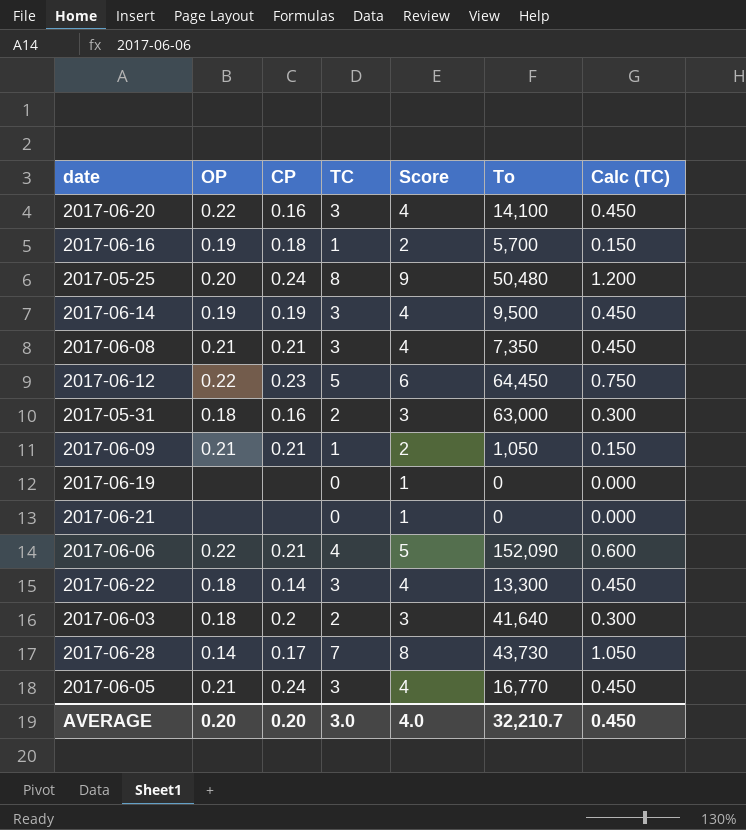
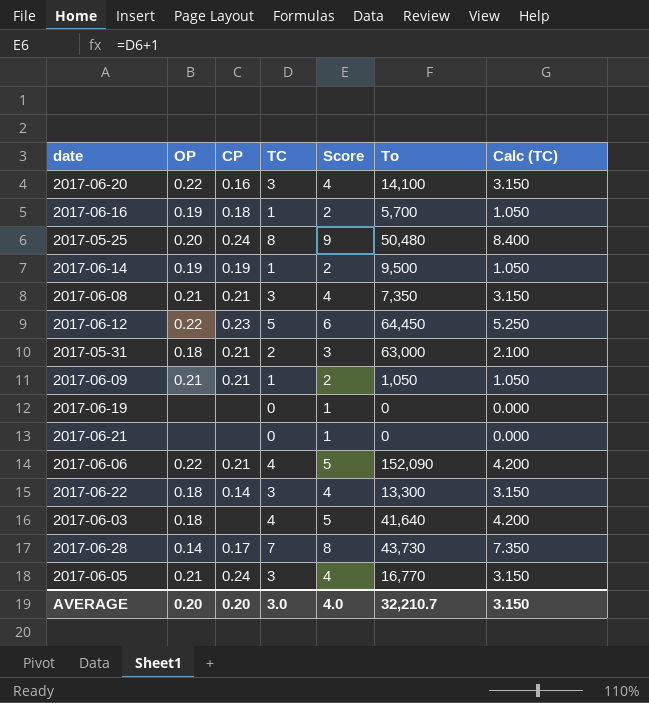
column Calc (TC) | formula: [TC] * 0.15 -> [TC] * 1.05
2017-06-14 | TC: 3 -> 1
2017-06-14 | Score: 4 -> 2
2017-05-31 | CP: 0.16 -> 0.21
2017-06-03 | CP: 0.2 -> none
2017-06-03 | TC: 2 -> 4
2017-06-03 | Score: 3 -> 5
AVERAGE | Calc (TC): 0.450 -> 3.150

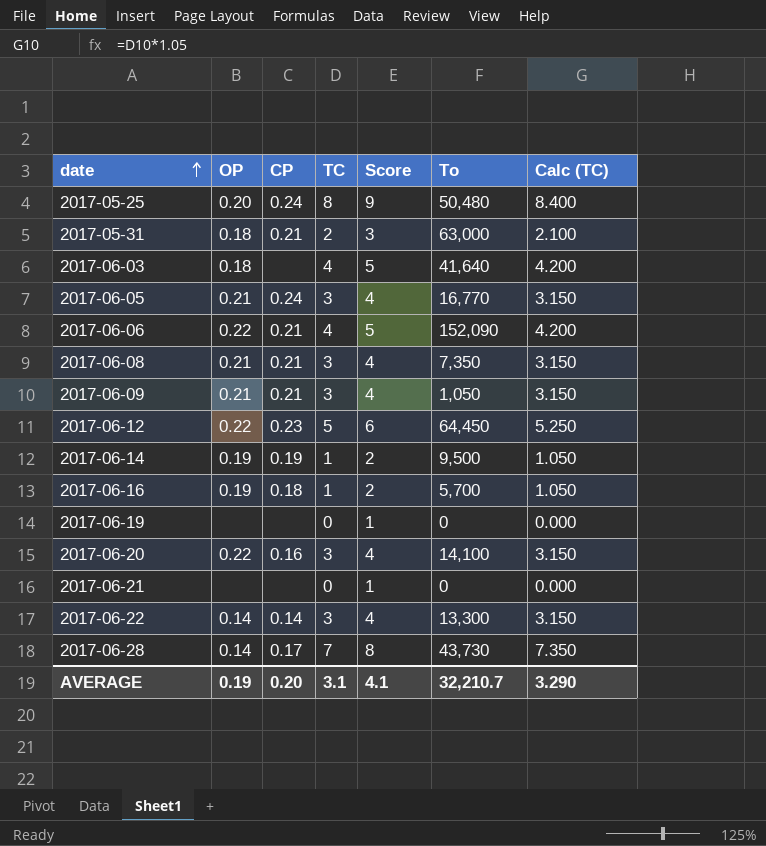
row order: none -> date ascending
2017-06-09 | TC: 1 -> 3
2017-06-09 | Score: 2 -> 4
2017-06-09 | Calc (TC): 1.050 -> 3.150
2017-06-22 | OP: 0.18 -> 0.14
AVERAGE | OP: 0.20 -> 0.19
AVERAGE | TC: 3.0 -> 3.1
AVERAGE | Score: 4.0 -> 4.1
AVERAGE | Calc (TC): 3.150 -> 3.290

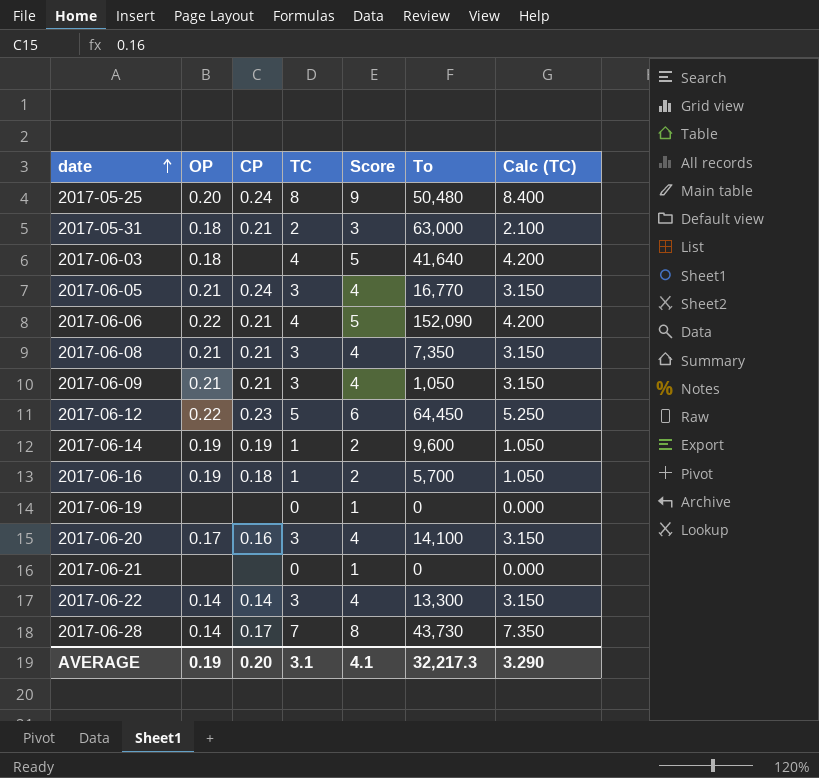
2017-06-14 | To: 9,500 -> 9,600
2017-06-20 | OP: 0.22 -> 0.17
AVERAGE | To: 32,210.7 -> 32,217.3

